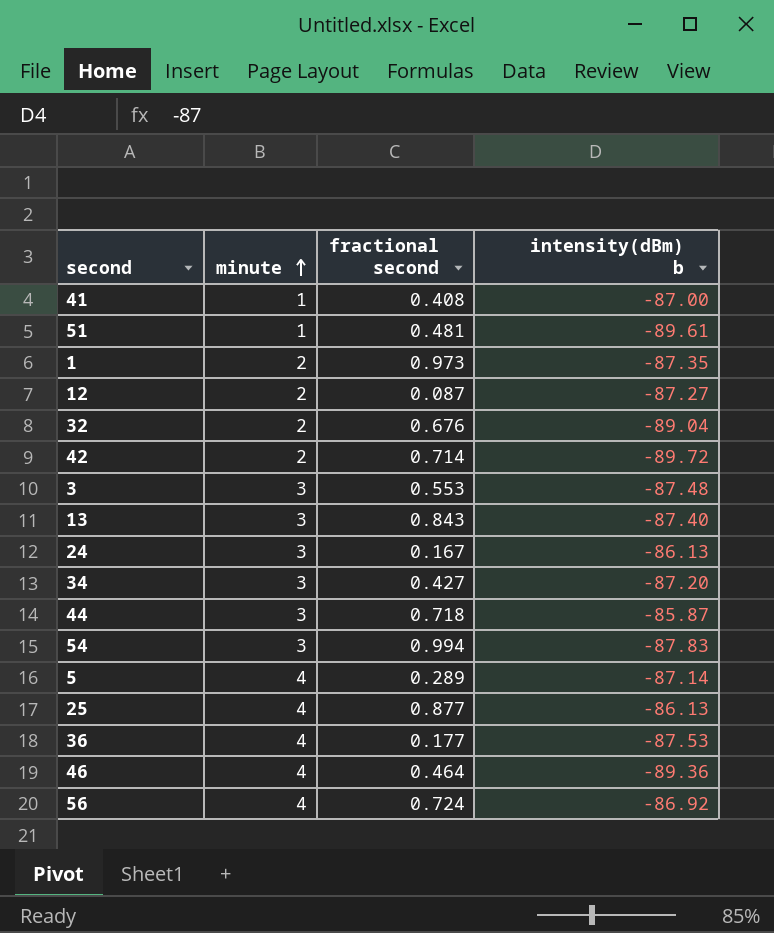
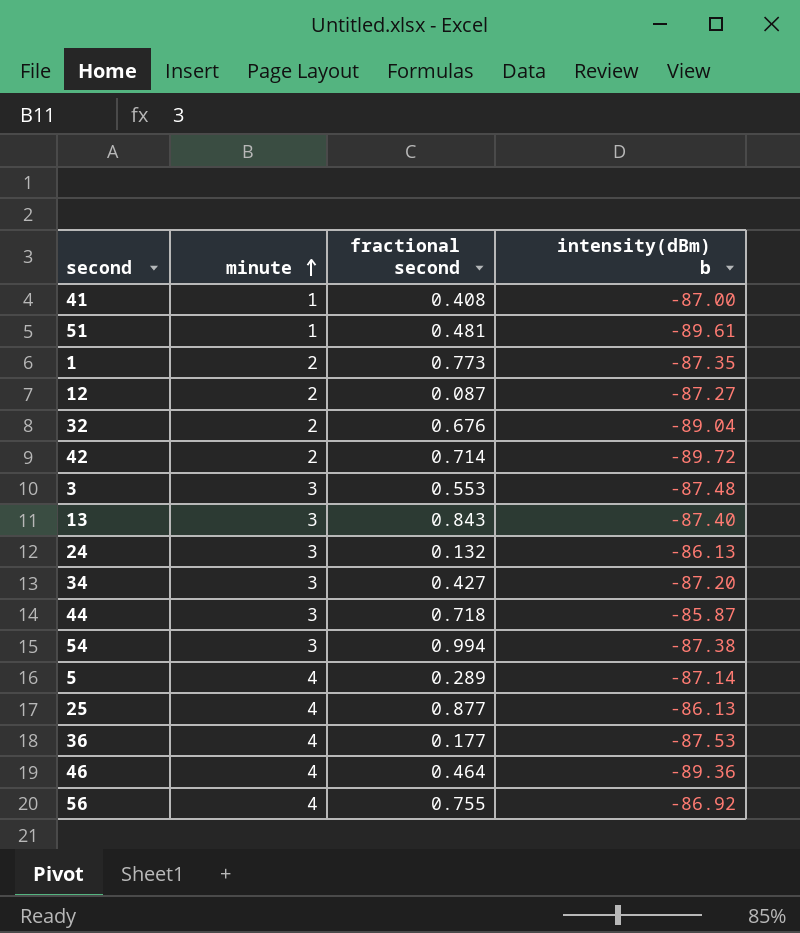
1 | fractional second: 0.973 -> 0.773
24 | fractional second: 0.167 -> 0.132
54 | intensity(dBm) b: -87.83 -> -87.38
56 | fractional second: 0.724 -> 0.755

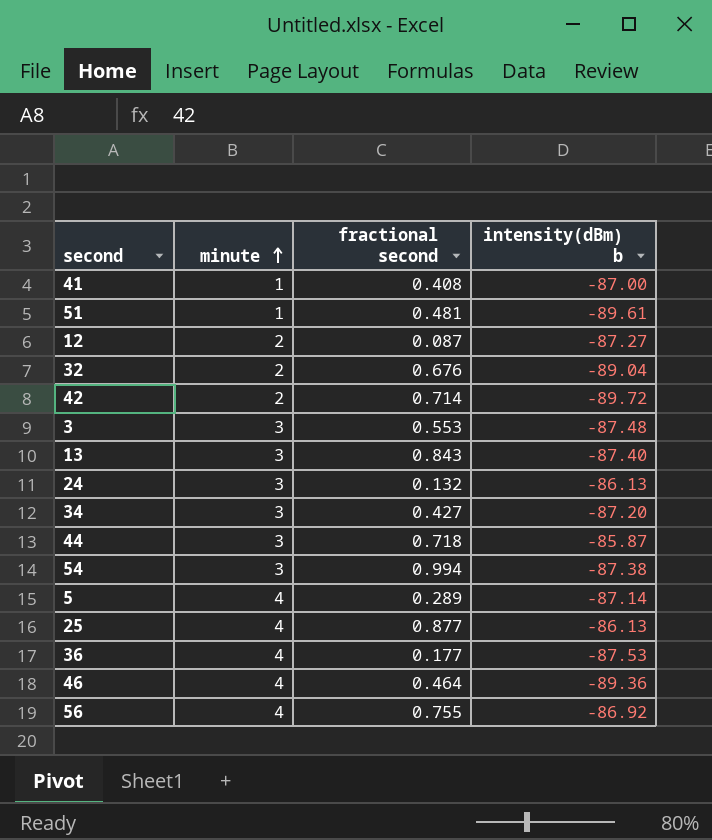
row 1: 2 | 0.773 | -87.35 -> none

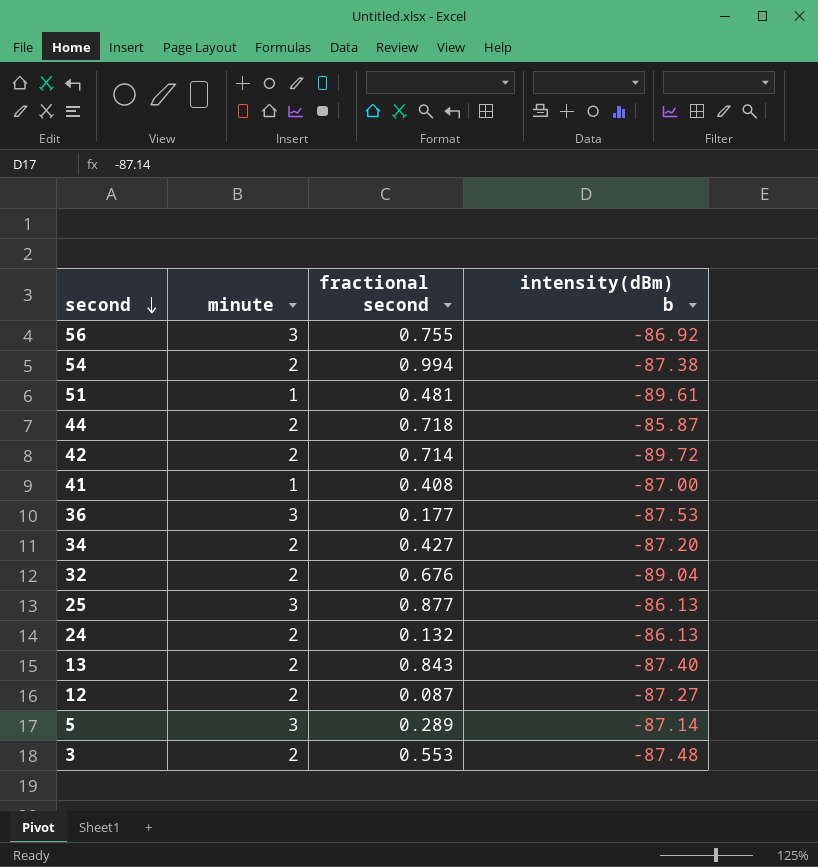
row order: minute ascending -> second descending
row 46: 4 | 0.464 | -89.36 -> none
56 | minute: 4 -> 3
54 | minute: 3 -> 2
44 | minute: 3 -> 2
36 | minute: 4 -> 3
34 | minute: 3 -> 2
25 | minute: 4 -> 3
24 | minute: 3 -> 2
13 | minute: 3 -> 2
5 | minute: 4 -> 3
3 | minute: 3 -> 2

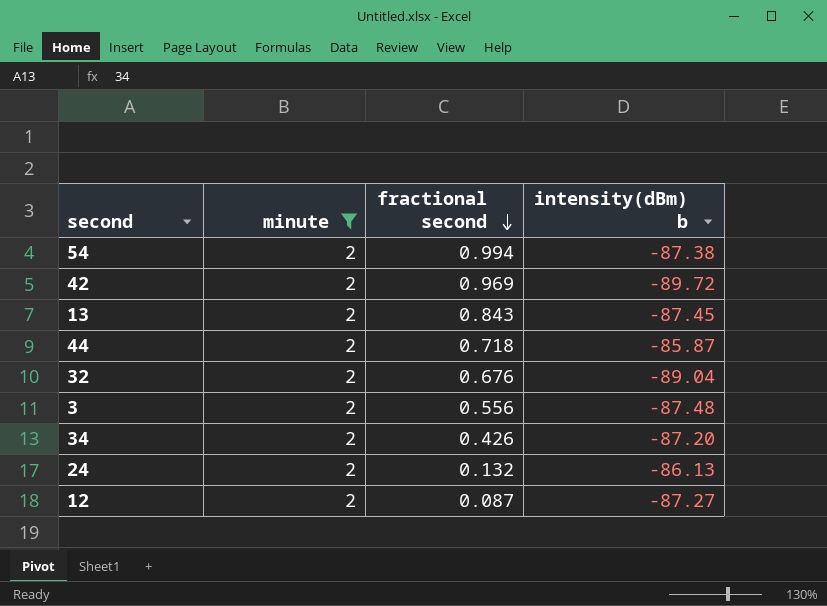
filter: none -> minute = 2
row order: second descending -> fractional second descending
42 | fractional second: 0.714 -> 0.969
13 | intensity(dBm) b: -87.40 -> -87.45
3 | fractional second: 0.553 -> 0.556
34 | fractional second: 0.427 -> 0.426

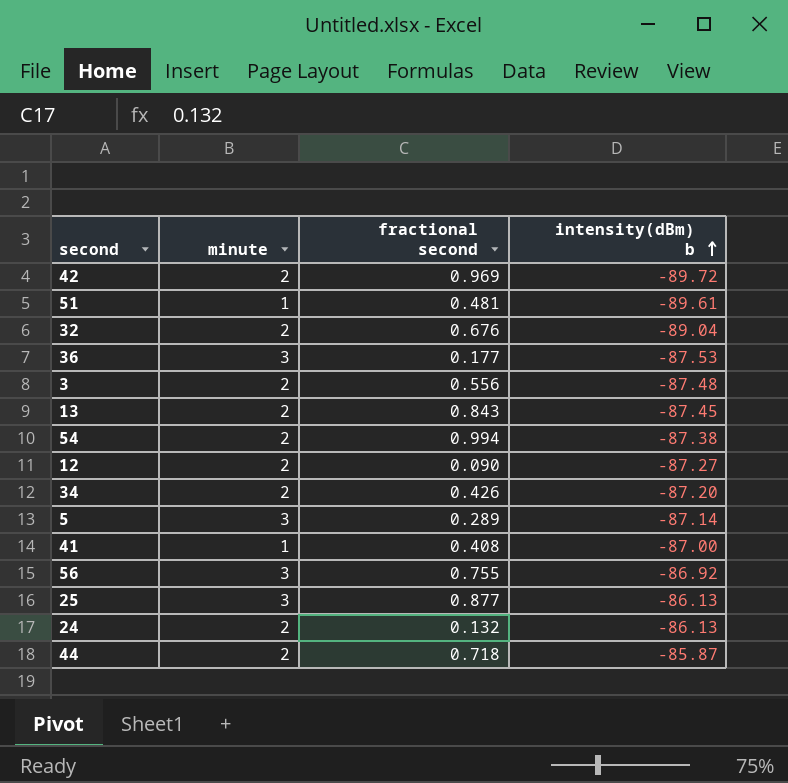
filter: minute = 2 -> none
row order: fractional second descending -> intensity(dBm) b ascending
12 | fractional second: 0.087 -> 0.090

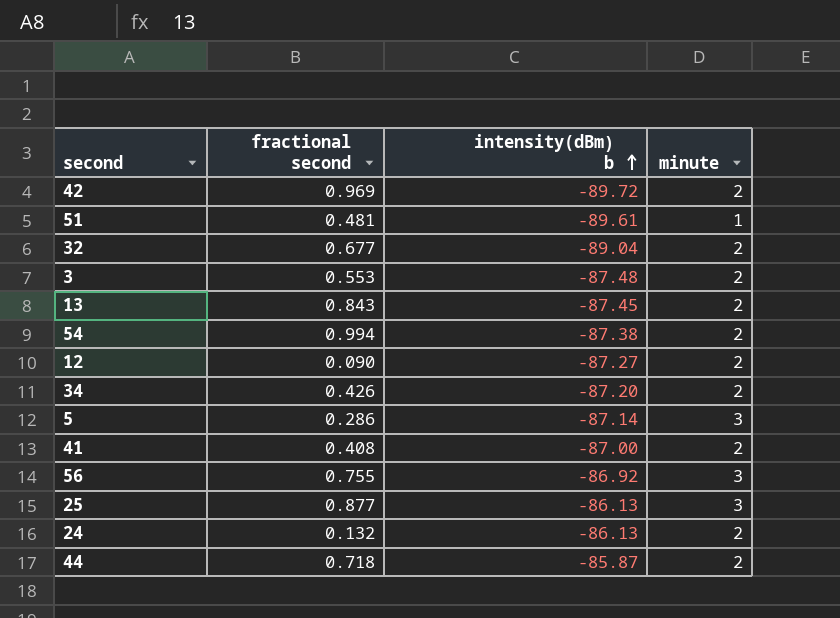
column minute | position: 2 -> 4
row 36: 3 | 0.177 | -87.53 -> none
32 | fractional second: 0.676 -> 0.677
3 | fractional second: 0.556 -> 0.553
5 | fractional second: 0.289 -> 0.286
41 | minute: 1 -> 2

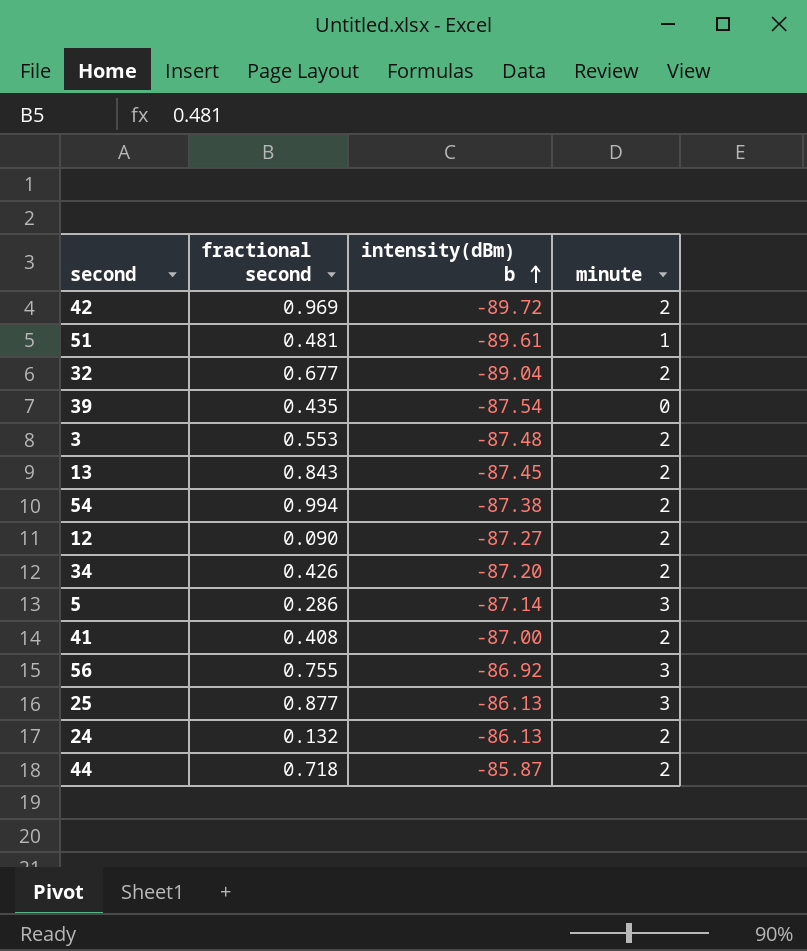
row 39: none -> 0.435 | -87.54 | 0

